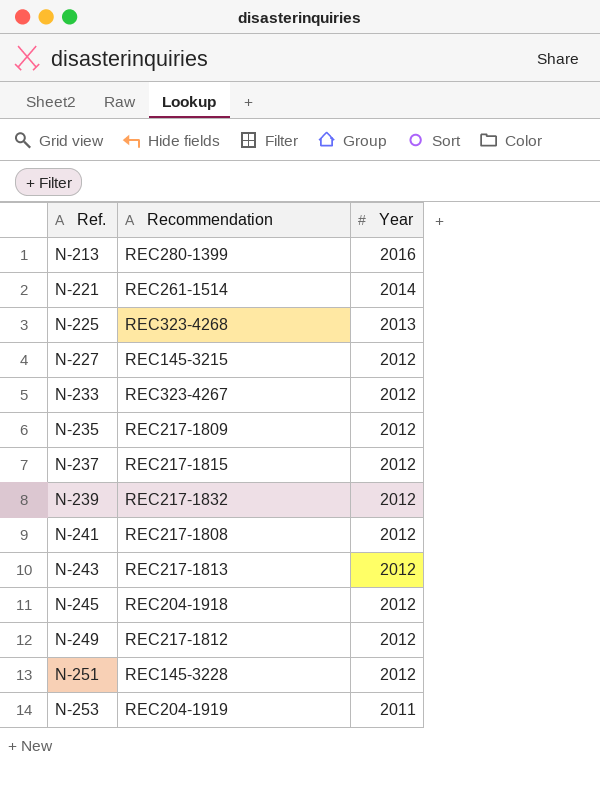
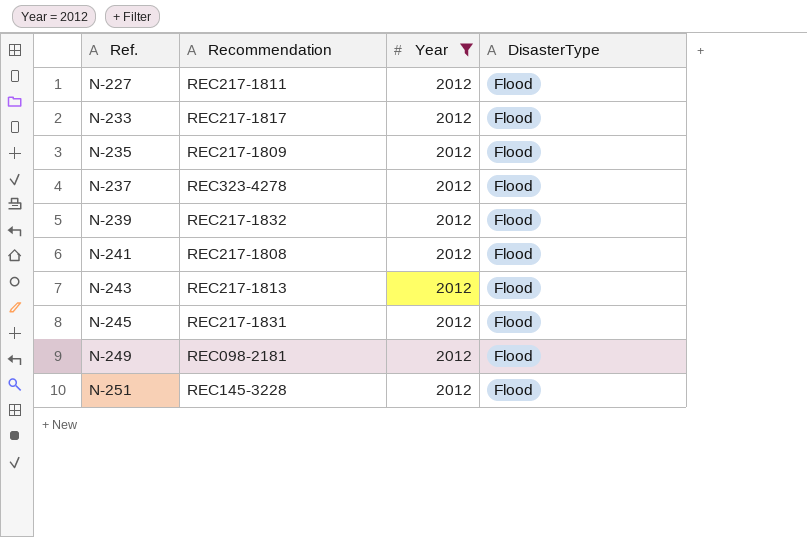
filter: none -> Year = 2012
column DisasterType | position: none -> 4
N-227 | Recommendation: REC145-3215 -> REC217-1811
N-233 | Recommendation: REC323-4267 -> REC217-1817
N-237 | Recommendation: REC217-1815 -> REC323-4278
N-245 | Recommendation: REC204-1918 -> REC217-1831
N-249 | Recommendation: REC217-1812 -> REC098-2181

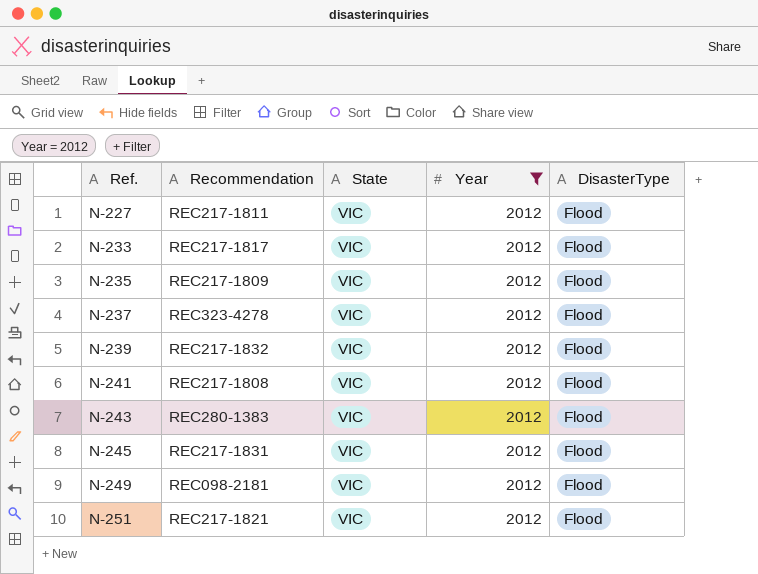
column State | position: none -> 3
N-243 | Recommendation: REC217-1813 -> REC280-1383
N-251 | Recommendation: REC145-3228 -> REC217-1821

